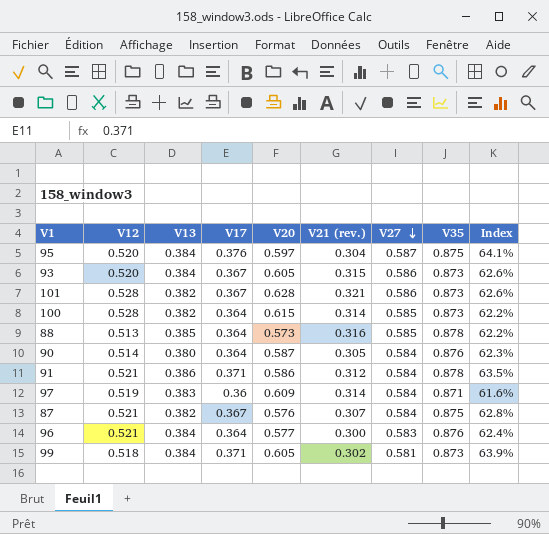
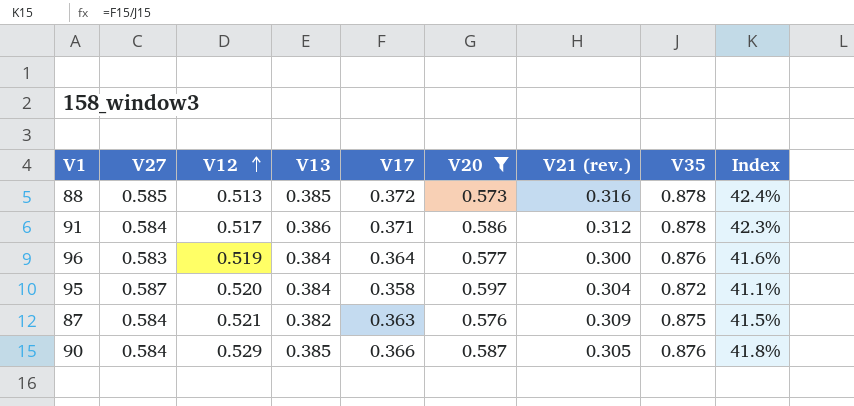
filter: none -> V20 <= 0.597
row order: V27 descending -> V12 ascending
column V27 | position: 7 -> 2
column Index | formula: [V17] / [V27] -> [V17] / [V35]
88 | V17: 0.364 -> 0.372
91 | V12: 0.521 -> 0.517
96 | V12: 0.521 -> 0.519
95 | V17: 0.376 -> 0.358
95 | V35: 0.875 -> 0.872
87 | V17: 0.367 -> 0.363
87 | V21 (rev.): 0.307 -> 0.309
90 | V12: 0.514 -> 0.529
90 | V13: 0.380 -> 0.385
90 | V17: 0.364 -> 0.366

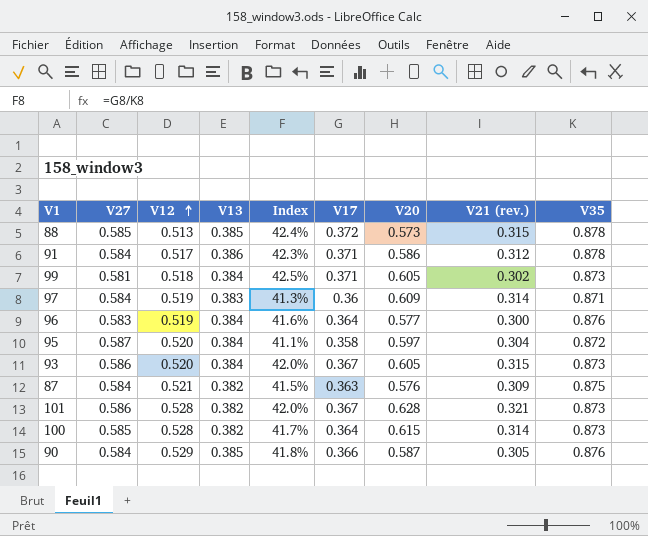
filter: V20 <= 0.597 -> none
column Index | position: 9 -> 5
88 | V21 (rev.): 0.316 -> 0.315

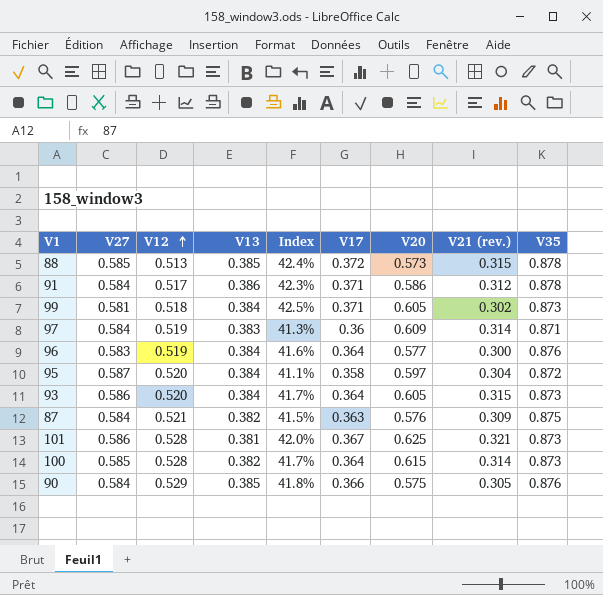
93 | Index: 42.0% -> 41.7%
93 | V17: 0.367 -> 0.364
101 | V13: 0.382 -> 0.381
101 | V20: 0.628 -> 0.625
90 | V20: 0.587 -> 0.575

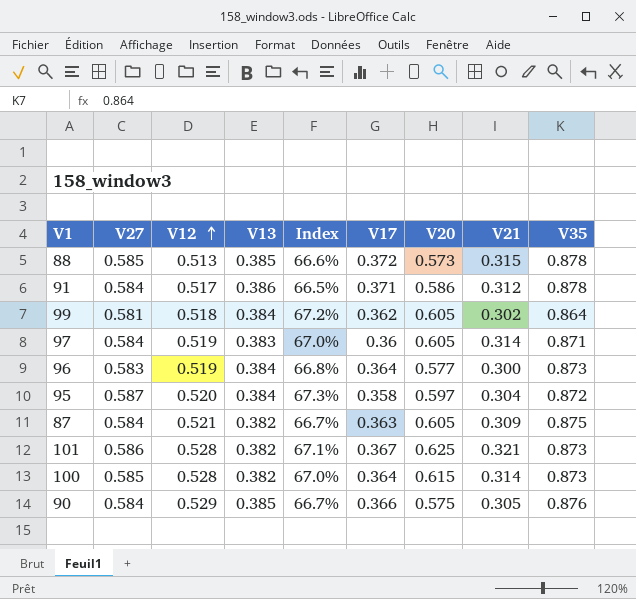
column Index | formula: [V17] / [V35] -> [V27] / [V35]
column name: V21 (rev.) -> V21
row 93: 0.586 | 0.520 | 0.384 | 41.7% | 0.364 | 0.605 | 0.315 | 0.873 -> none
99 | V17: 0.371 -> 0.362
99 | V35: 0.873 -> 0.864
97 | V20: 0.609 -> 0.605
96 | V35: 0.876 -> 0.873
87 | V20: 0.576 -> 0.605
101 | V13: 0.381 -> 0.382

